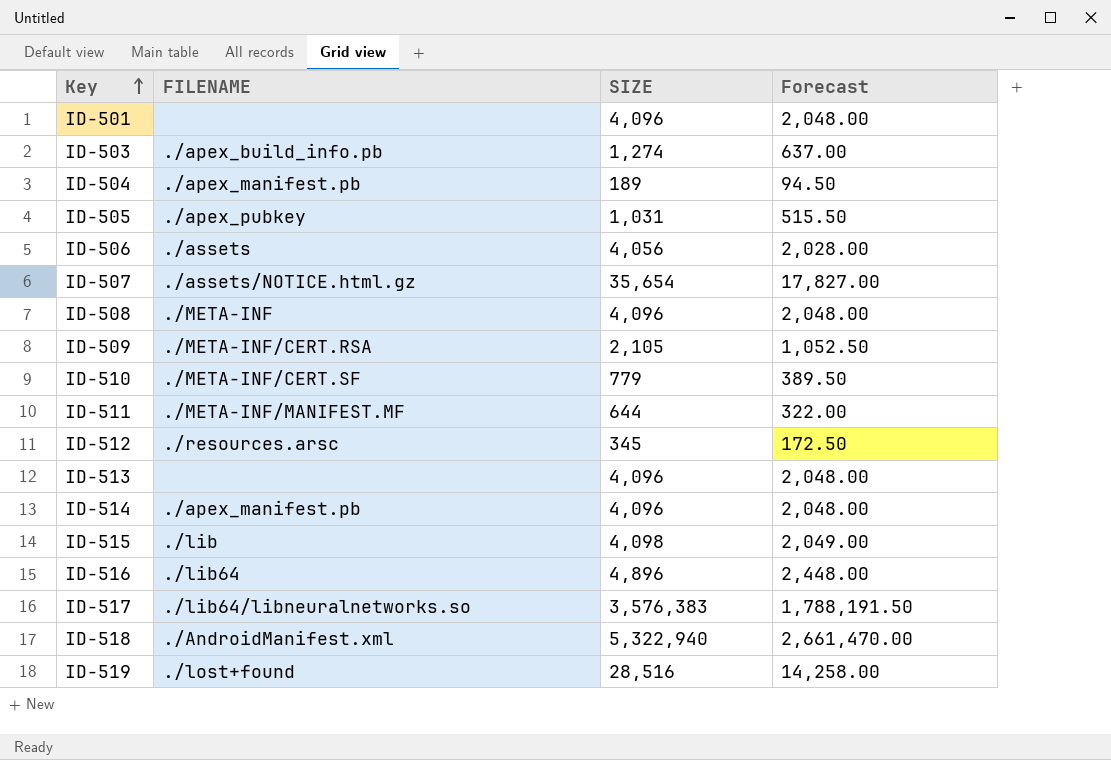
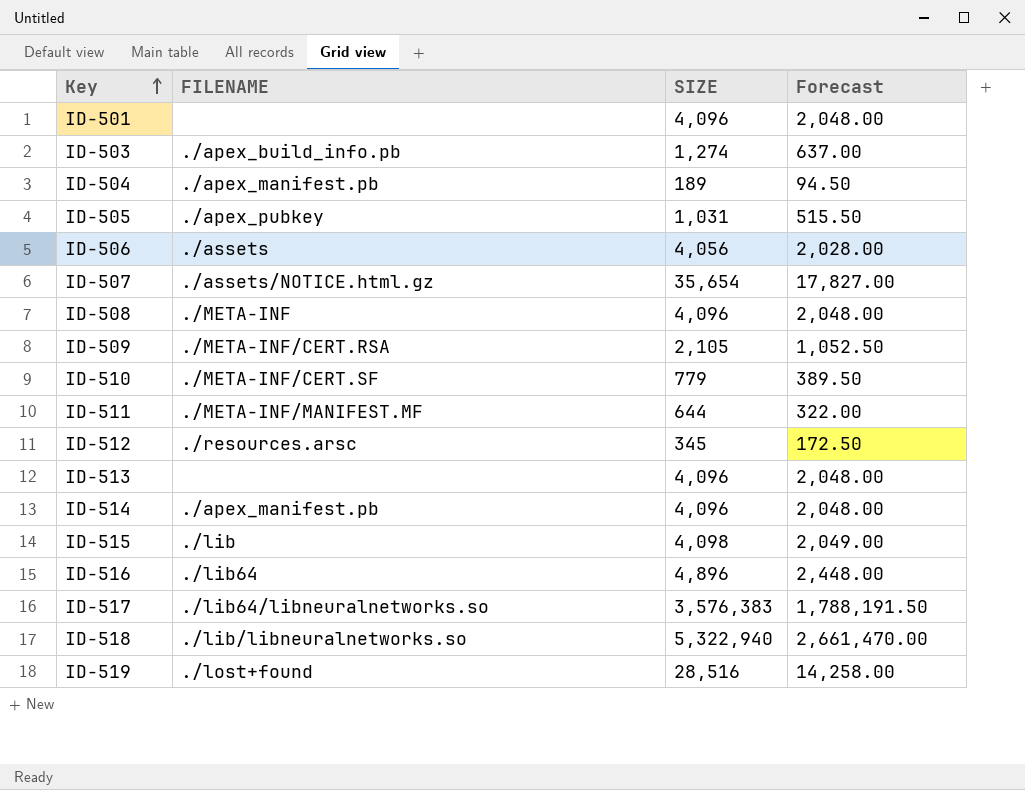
ID-518 | FILENAME: ./AndroidManifest.xml -> ./lib/libneuralnetworks.so

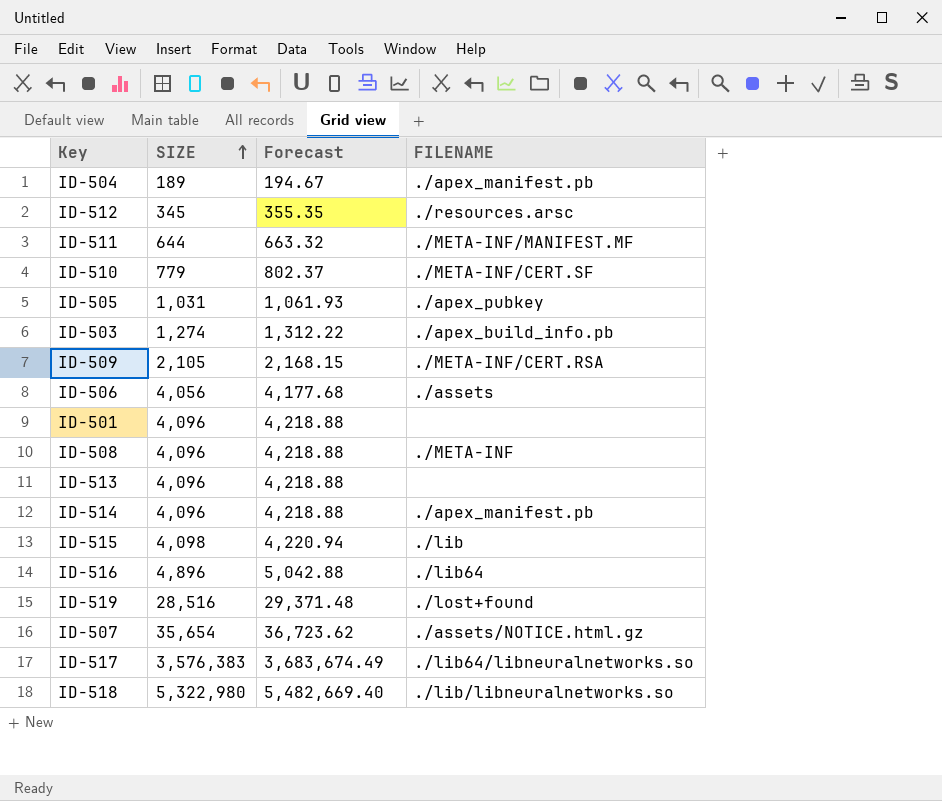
row order: Key ascending -> SIZE ascending
column Forecast | formula: [SIZE] * 0.5 -> [SIZE] * 1.03
column FILENAME | position: 2 -> 4
ID-518 | SIZE: 5,322,940 -> 5,322,980

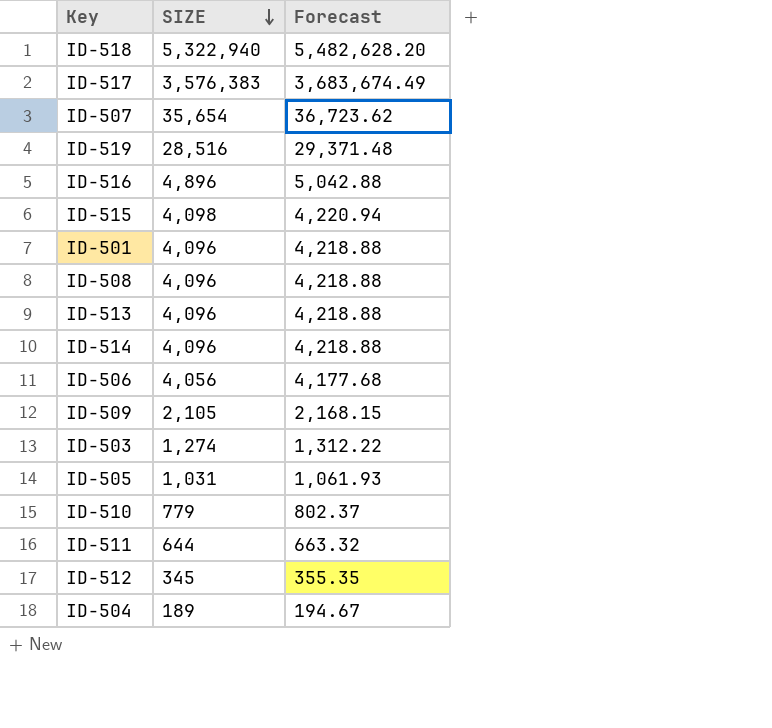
row order: SIZE ascending -> SIZE descending
column FILENAME | position: 4 -> none
ID-518 | SIZE: 5,322,980 -> 5,322,940
ID-518 | Forecast: 5,482,669.40 -> 5,482,628.20

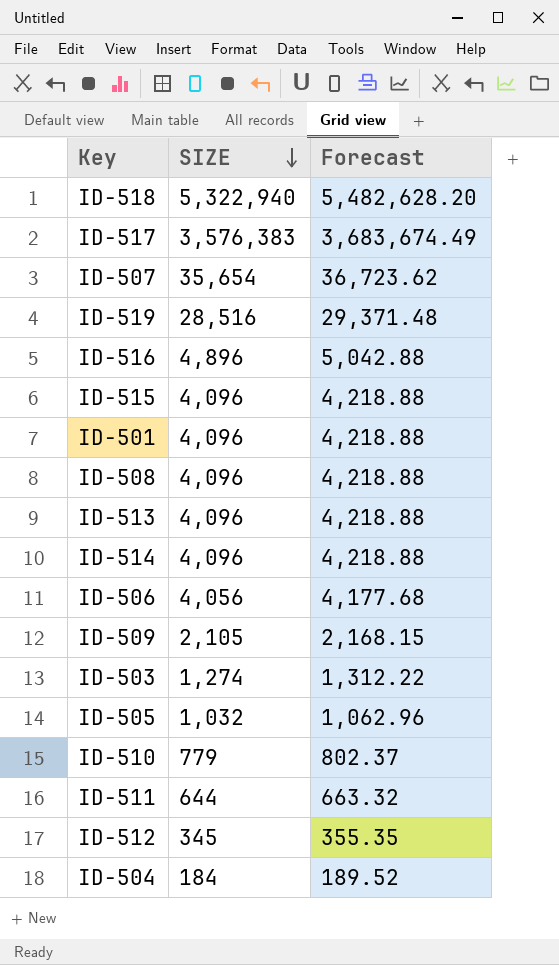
ID-515 | SIZE: 4,098 -> 4,096
ID-515 | Forecast: 4,220.94 -> 4,218.88
ID-505 | SIZE: 1,031 -> 1,032
ID-505 | Forecast: 1,061.93 -> 1,062.96
ID-504 | SIZE: 189 -> 184
ID-504 | Forecast: 194.67 -> 189.52

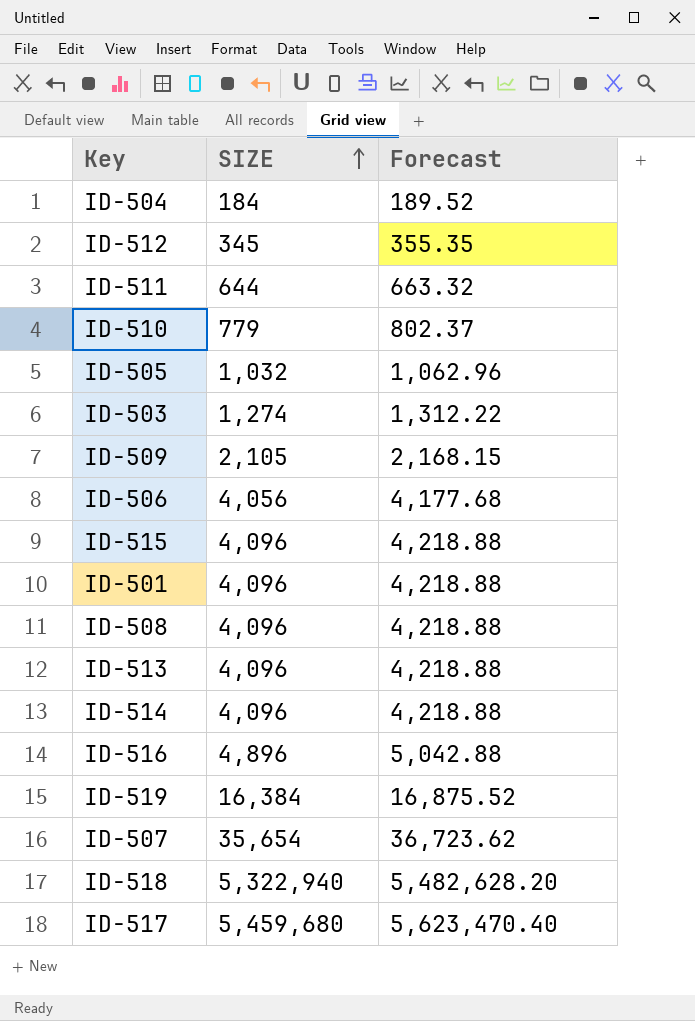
row order: SIZE descending -> SIZE ascending
ID-519 | SIZE: 28,516 -> 16,384
ID-519 | Forecast: 29,371.48 -> 16,875.52
ID-517 | SIZE: 3,576,383 -> 5,459,680
ID-517 | Forecast: 3,683,674.49 -> 5,623,470.40

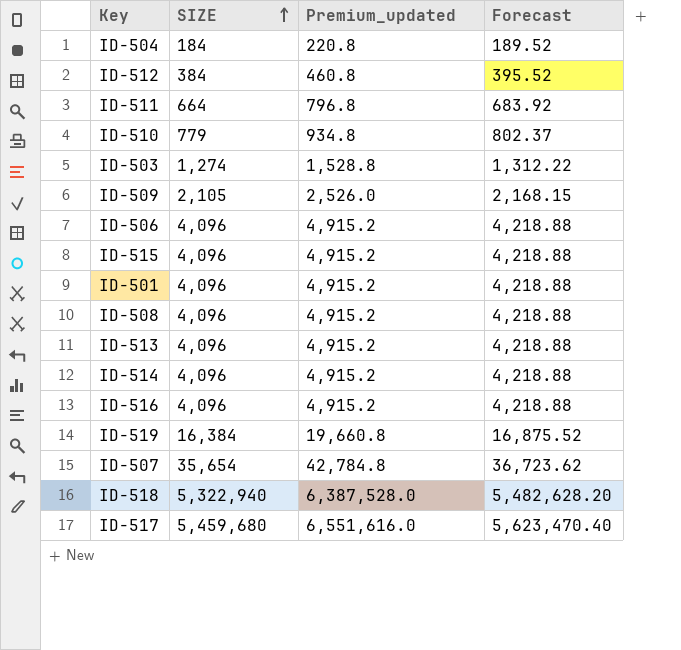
column Premium_updated | formula: none -> [SIZE] * 1.2
row ID-505: 1,032 | 1,062.96 -> none
ID-512 | SIZE: 345 -> 384
ID-512 | Forecast: 355.35 -> 395.52
ID-511 | SIZE: 644 -> 664
ID-511 | Forecast: 663.32 -> 683.92
ID-506 | SIZE: 4,056 -> 4,096
ID-506 | Forecast: 4,177.68 -> 4,218.88
ID-516 | SIZE: 4,896 -> 4,096
ID-516 | Forecast: 5,042.88 -> 4,218.88

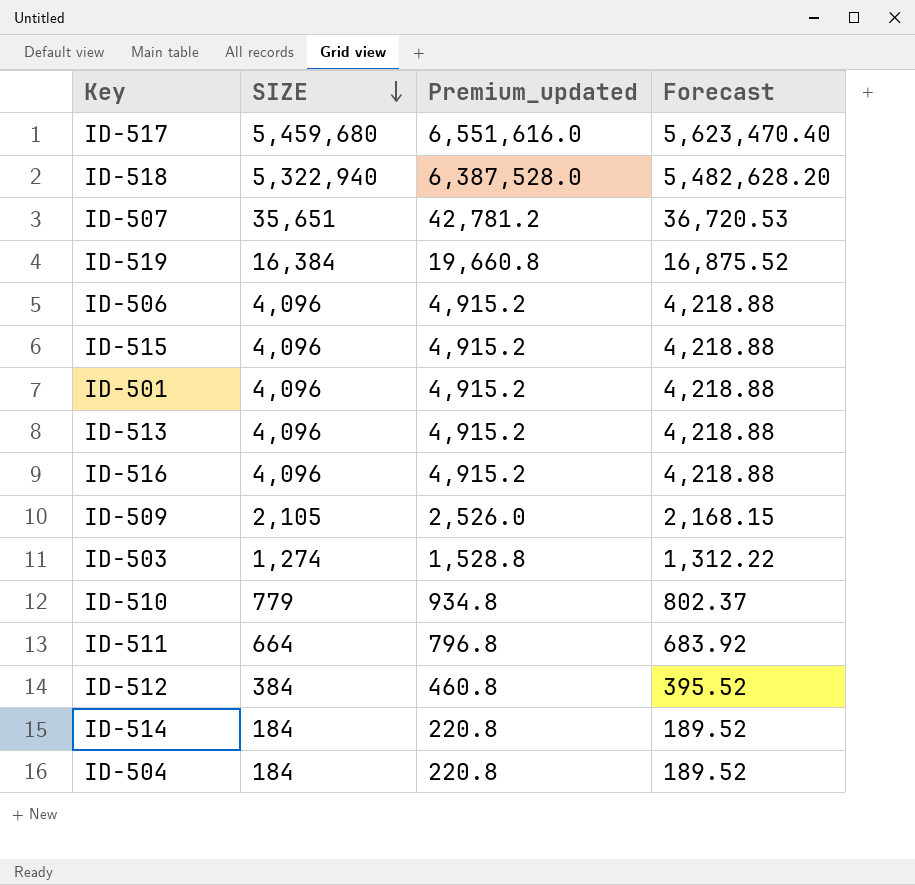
row order: SIZE ascending -> SIZE descending
row ID-508: 4,096 | 4,915.2 | 4,218.88 -> none
ID-507 | SIZE: 35,654 -> 35,651
ID-507 | Premium_updated: 42,784.8 -> 42,781.2
ID-507 | Forecast: 36,723.62 -> 36,720.53
ID-514 | SIZE: 4,096 -> 184
ID-514 | Premium_updated: 4,915.2 -> 220.8
ID-514 | Forecast: 4,218.88 -> 189.52

